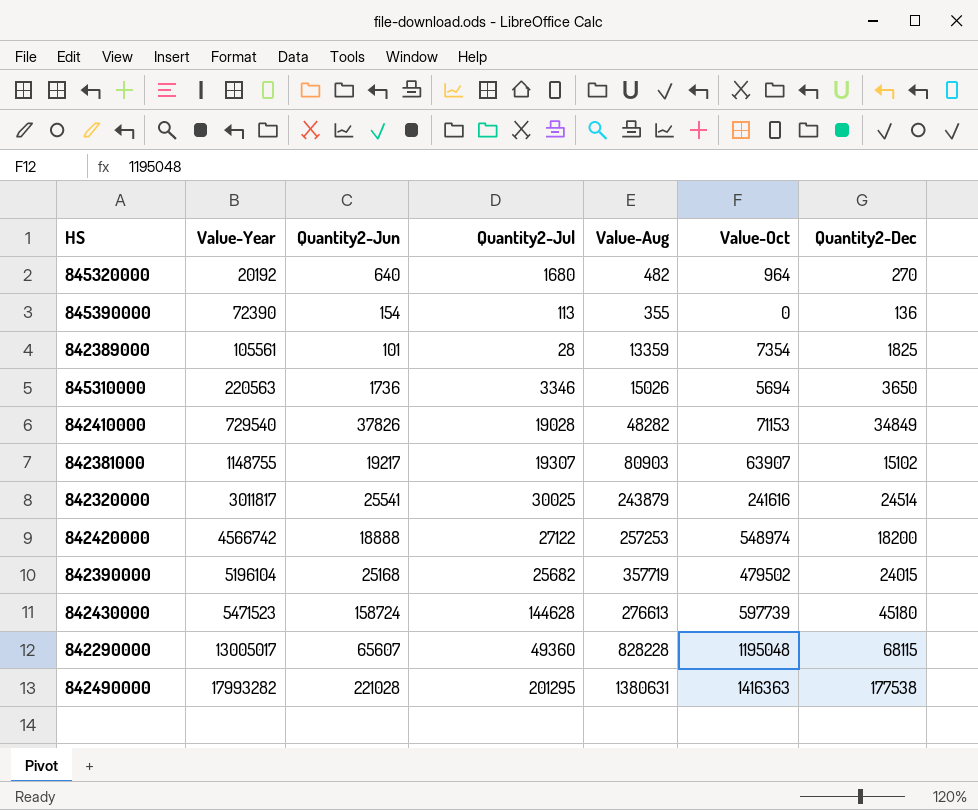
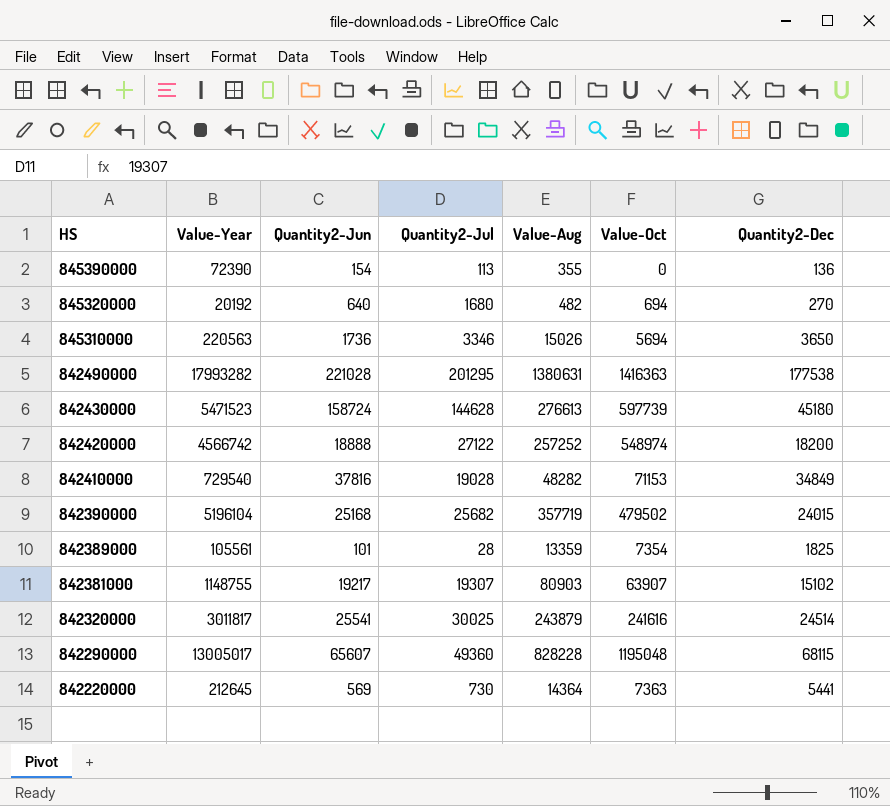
row order: Value-Year ascending -> HS descending
845320000 | Value-Oct: 964 -> 694
842420000 | Value-Aug: 257253 -> 257252
842410000 | Quantity2-Jun: 37826 -> 37816
row 842220000: none -> 212645 | 569 | 730 | 14364 | 7363 | 5441

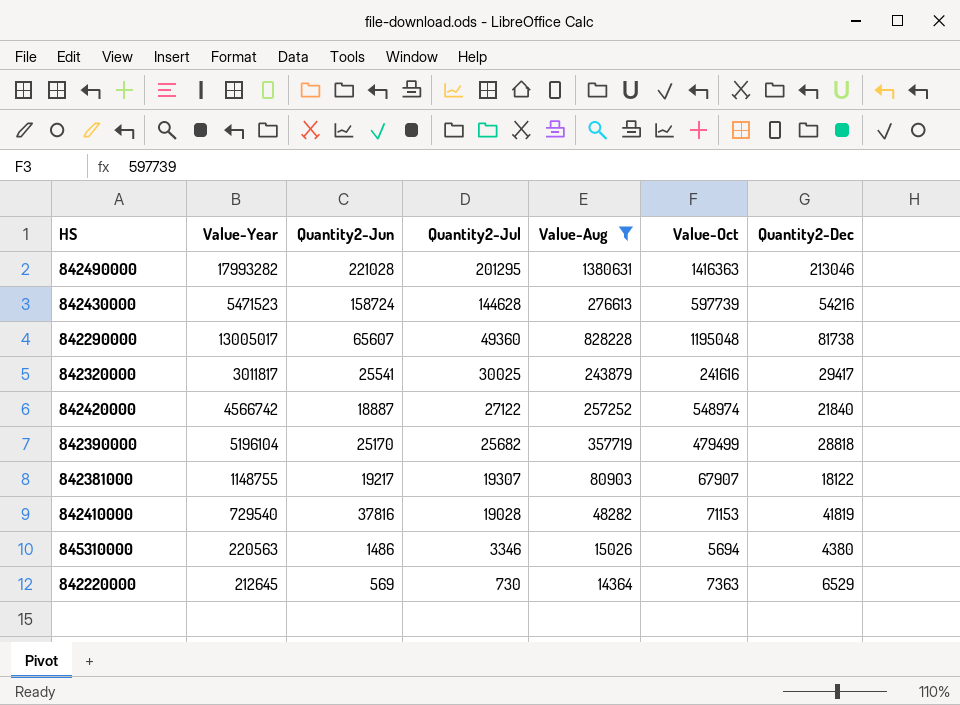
filter: none -> Value-Aug >= 14364
row order: HS descending -> Quantity2-Jul descending
842490000 | Quantity2-Dec: 177538 -> 213046
842430000 | Quantity2-Dec: 45180 -> 54216
842290000 | Quantity2-Dec: 68115 -> 81738
842320000 | Quantity2-Dec: 24514 -> 29417
842420000 | Quantity2-Jun: 18888 -> 18887
842420000 | Quantity2-Dec: 18200 -> 21840
842390000 | Quantity2-Jun: 25168 -> 25170
842390000 | Value-Oct: 479502 -> 479499
842390000 | Quantity2-Dec: 24015 -> 28818
842381000 | Value-Oct: 63907 -> 67907
842381000 | Quantity2-Dec: 15102 -> 18122
842410000 | Quantity2-Dec: 34849 -> 41819
845310000 | Quantity2-Jun: 1736 -> 1486
845310000 | Quantity2-Dec: 3650 -> 4380
842220000 | Quantity2-Dec: 5441 -> 6529

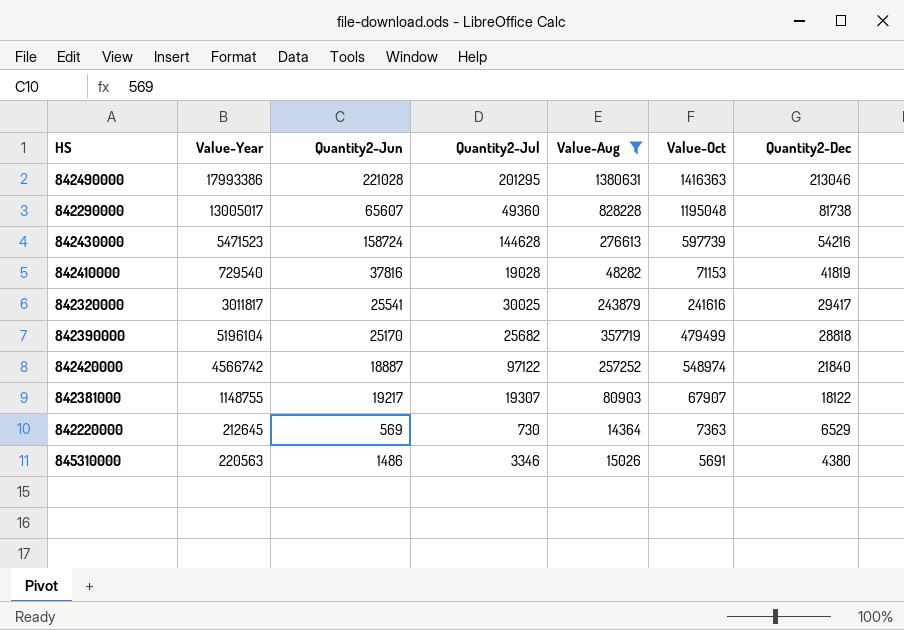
row order: Quantity2-Jul descending -> Quantity2-Dec descending
842490000 | Value-Year: 17993282 -> 17993386
842420000 | Quantity2-Jul: 27122 -> 97122
845310000 | Value-Oct: 5694 -> 5691

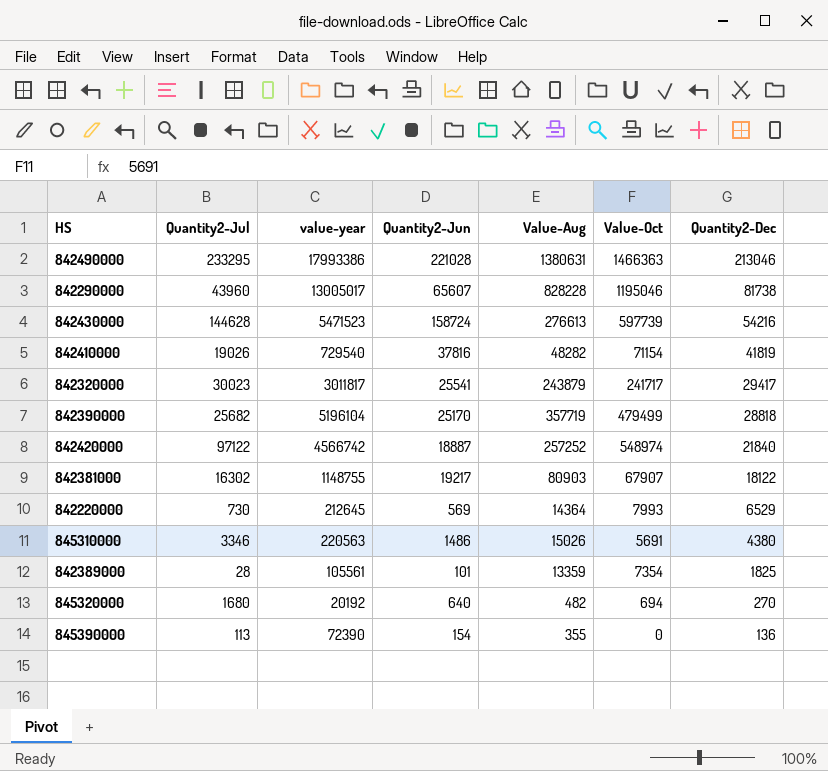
filter: Value-Aug >= 14364 -> none
column Quantity2-Jul | position: 4 -> 2
column name: Value-Year -> value-year
842490000 | Quantity2-Jul: 201295 -> 233295
842490000 | Value-Oct: 1416363 -> 1466363
842290000 | Quantity2-Jul: 49360 -> 43960
842290000 | Value-Oct: 1195048 -> 1195046
842410000 | Quantity2-Jul: 19028 -> 19026
842410000 | Value-Oct: 71153 -> 71154
842320000 | Quantity2-Jul: 30025 -> 30023
842320000 | Value-Oct: 241616 -> 241717
842381000 | Quantity2-Jul: 19307 -> 16302
842220000 | Value-Oct: 7363 -> 7993

